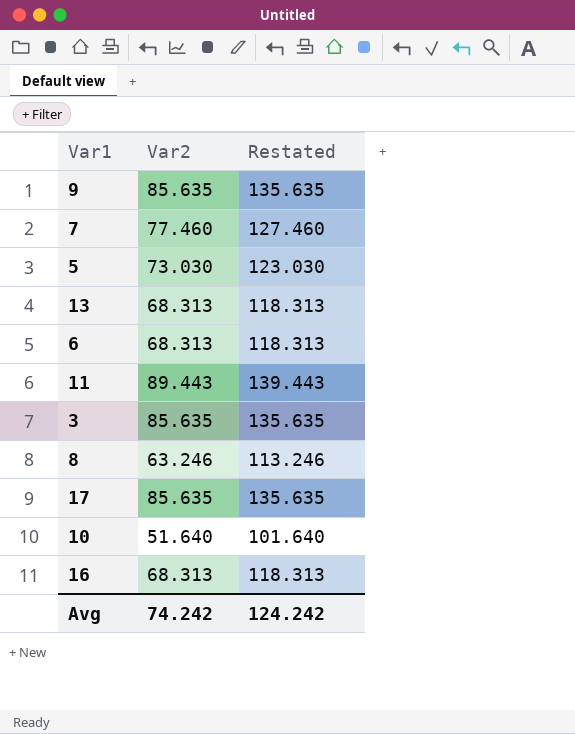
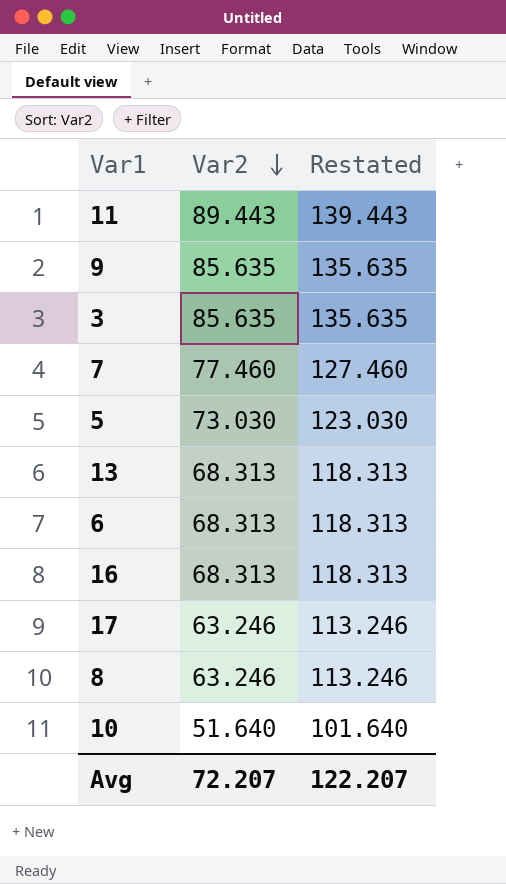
row order: none -> Var2 descending
17 | Var2: 85.635 -> 63.246
17 | Restated: 135.635 -> 113.246
Avg | Var2: 74.242 -> 72.207
Avg | Restated: 124.242 -> 122.207

